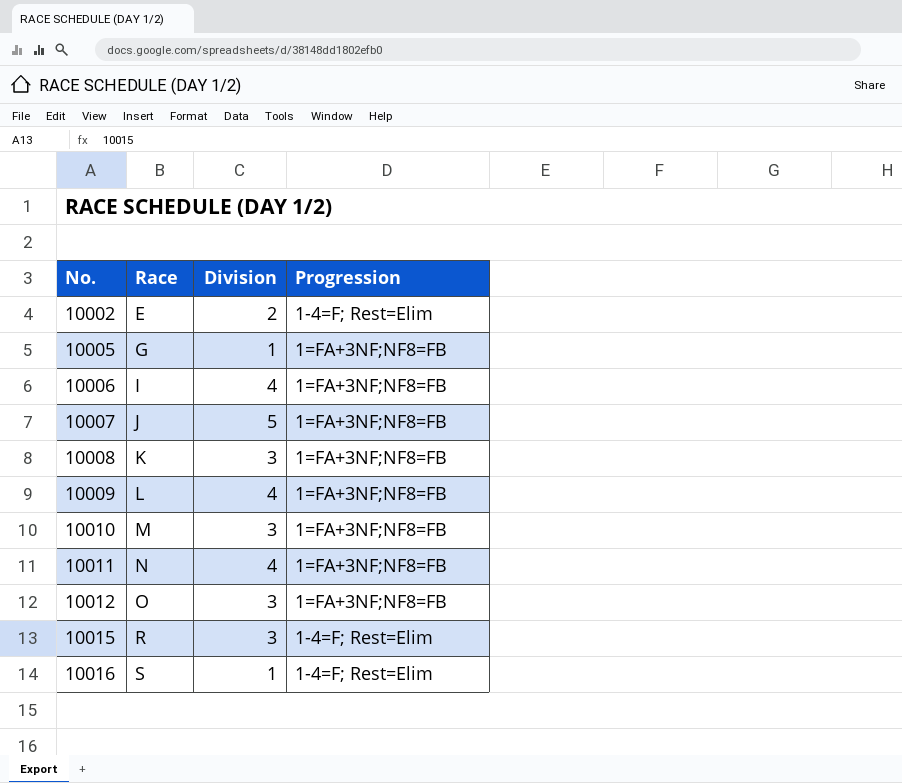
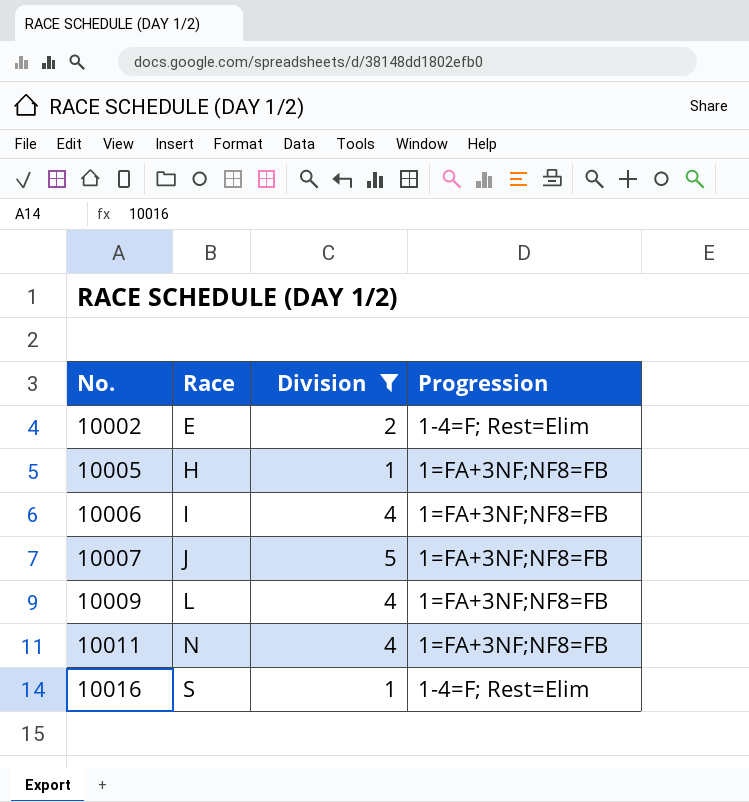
filter: none -> Division != 3
10005 | Race: G -> H

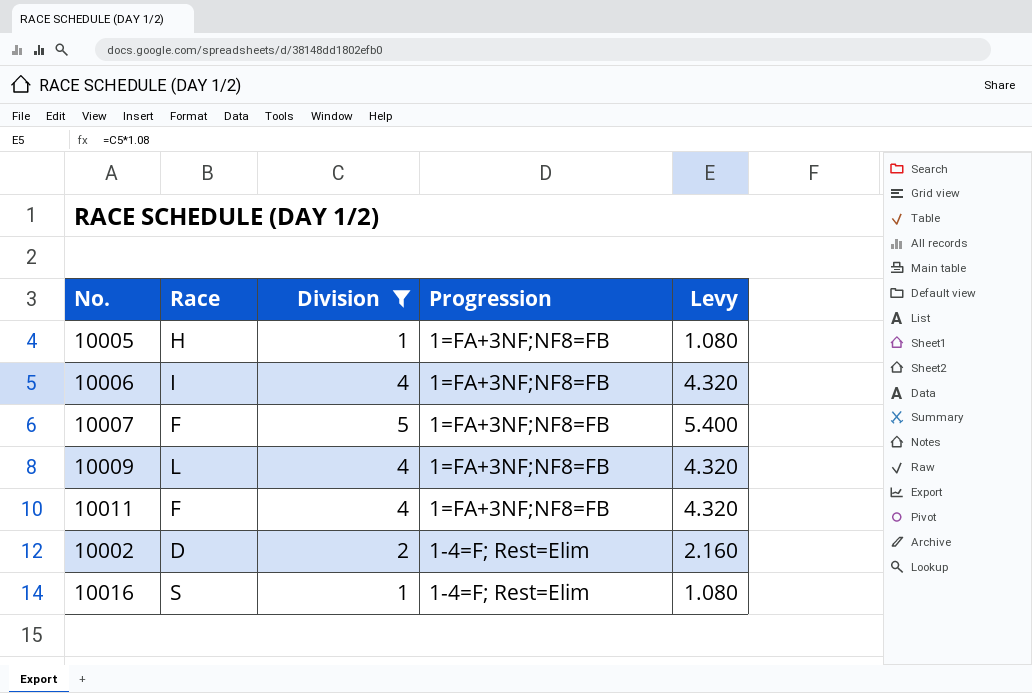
row order: No. ascending -> Progression descending
column Levy | formula: none -> [Division] * 1.08
10007 | Race: J -> F
10011 | Race: N -> F
10002 | Race: E -> D

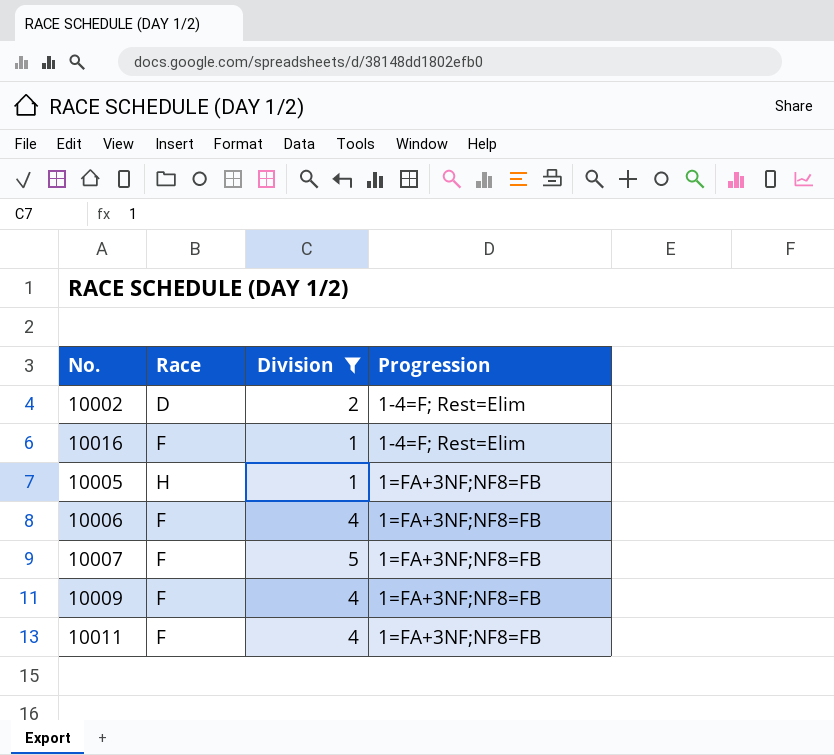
row order: Progression descending -> Progression ascending
column Levy | formula: [Division] * 1.08 -> none
10016 | Race: S -> F
10006 | Race: I -> F
10009 | Race: L -> F

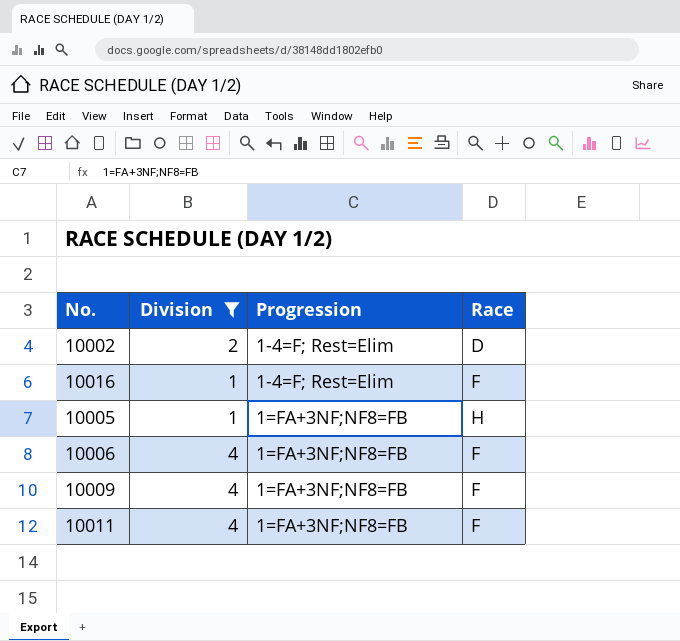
column Race | position: 2 -> 4
row 10007: F | 5 | 1=FA+3NF;NF8=FB -> none

